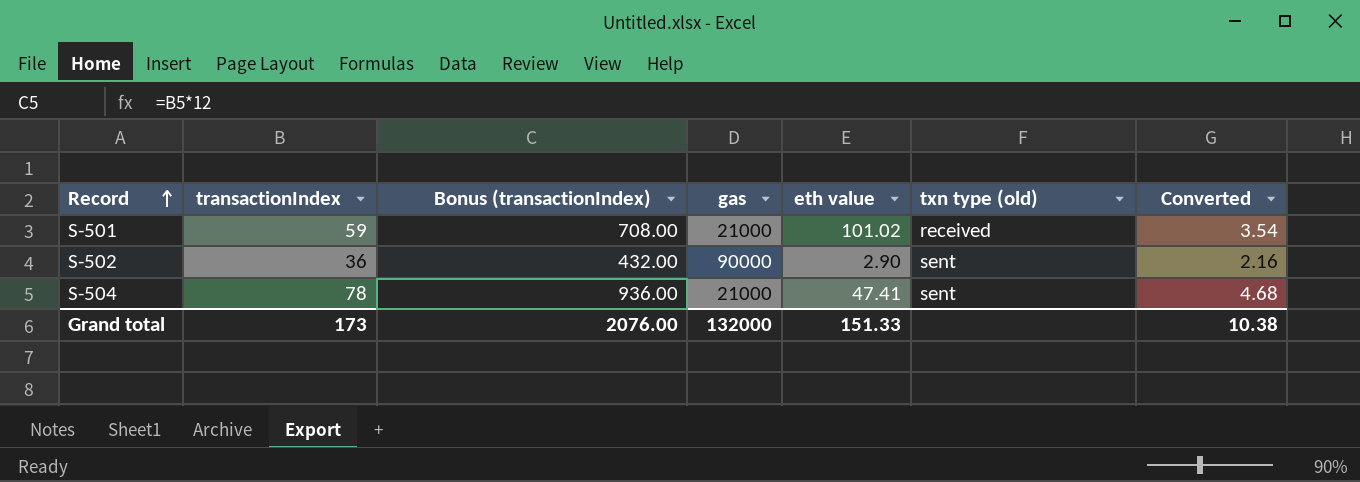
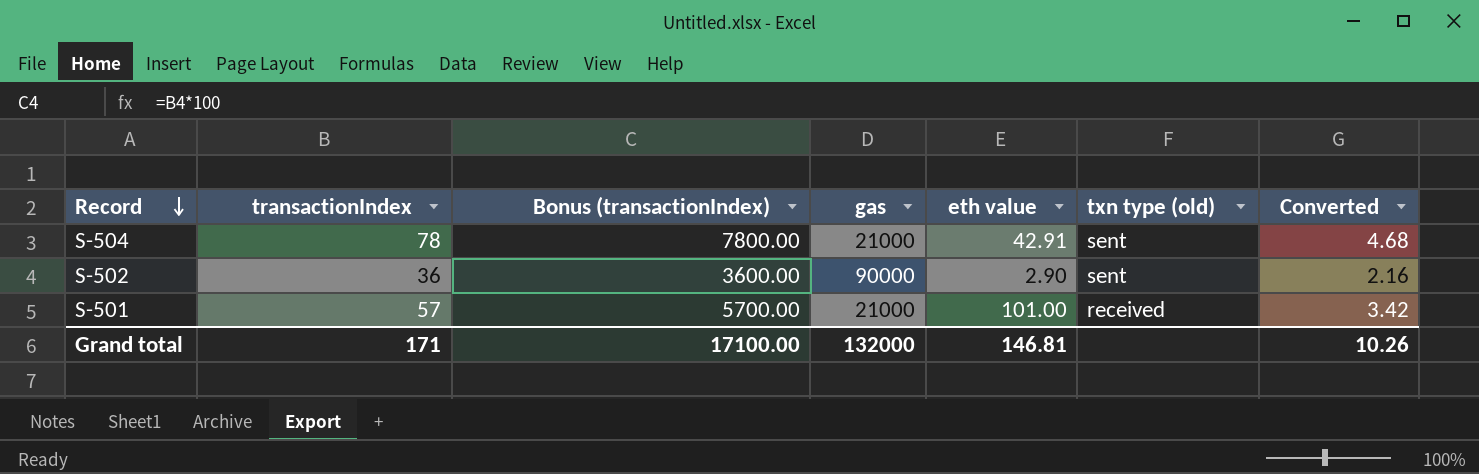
row order: Record ascending -> Record descending
column Bonus (transactionIndex) | formula: [transactionIndex] * 12 -> [transactionIndex] * 100
S-504 | eth value: 47.41 -> 42.91
S-501 | transactionIndex: 59 -> 57
S-501 | eth value: 101.02 -> 101.00
S-501 | Converted: 3.54 -> 3.42
Grand total | transactionIndex: 173 -> 171
Grand total | Bonus (transactionIndex): 2076.00 -> 17100.00
Grand total | eth value: 151.33 -> 146.81
Grand total | Converted: 10.38 -> 10.26

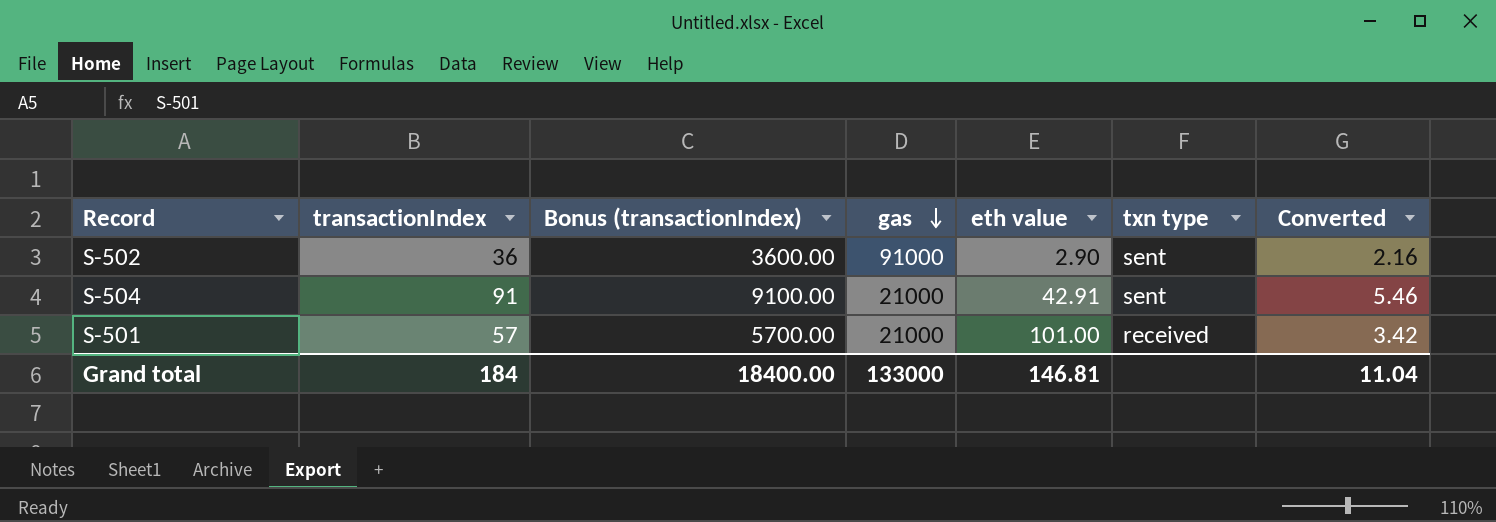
row order: Record descending -> gas descending
column name: txn type (old) -> txn type
S-502 | gas: 90000 -> 91000
S-504 | transactionIndex: 78 -> 91
S-504 | Bonus (transactionIndex): 7800.00 -> 9100.00
S-504 | Converted: 4.68 -> 5.46
Grand total | transactionIndex: 171 -> 184
Grand total | Bonus (transactionIndex): 17100.00 -> 18400.00
Grand total | gas: 132000 -> 133000
Grand total | Converted: 10.26 -> 11.04

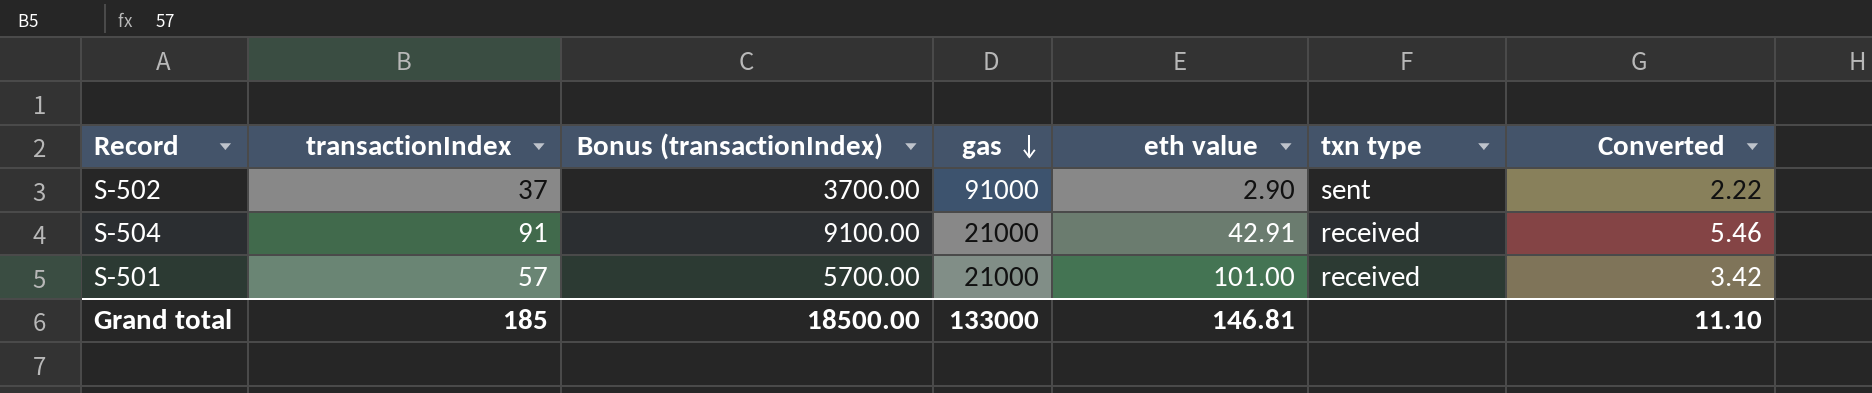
S-502 | transactionIndex: 36 -> 37
S-502 | Bonus (transactionIndex): 3600.00 -> 3700.00
S-502 | Converted: 2.16 -> 2.22
S-504 | txn type: sent -> received
Grand total | transactionIndex: 184 -> 185
Grand total | Bonus (transactionIndex): 18400.00 -> 18500.00
Grand total | Converted: 11.04 -> 11.10

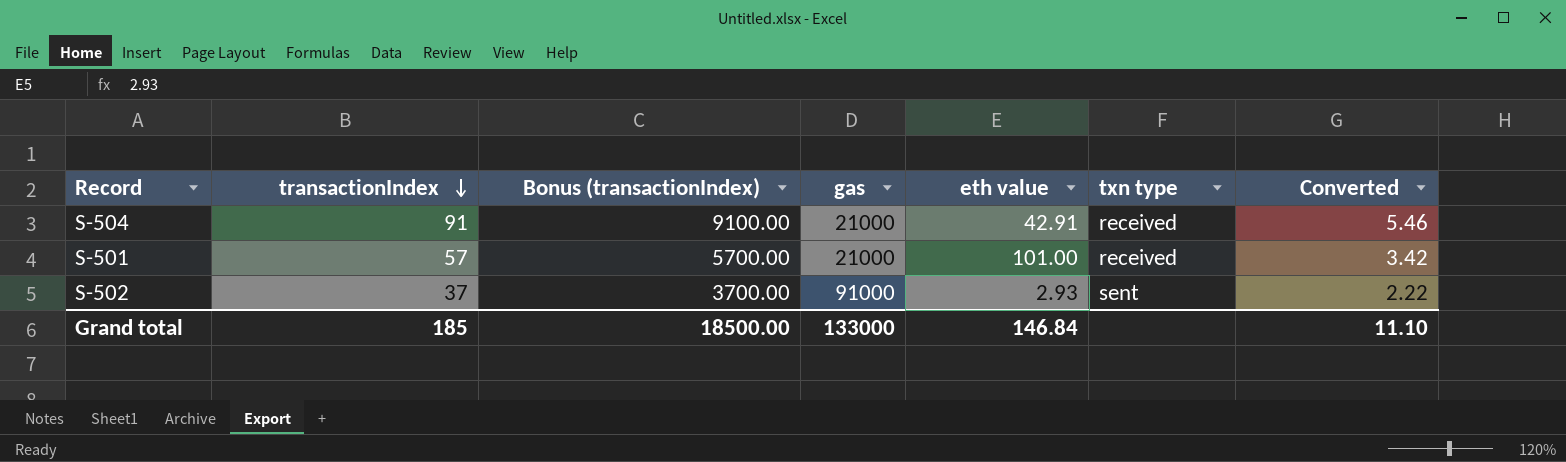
row order: gas descending -> transactionIndex descending
S-502 | eth value: 2.90 -> 2.93
Grand total | eth value: 146.81 -> 146.84

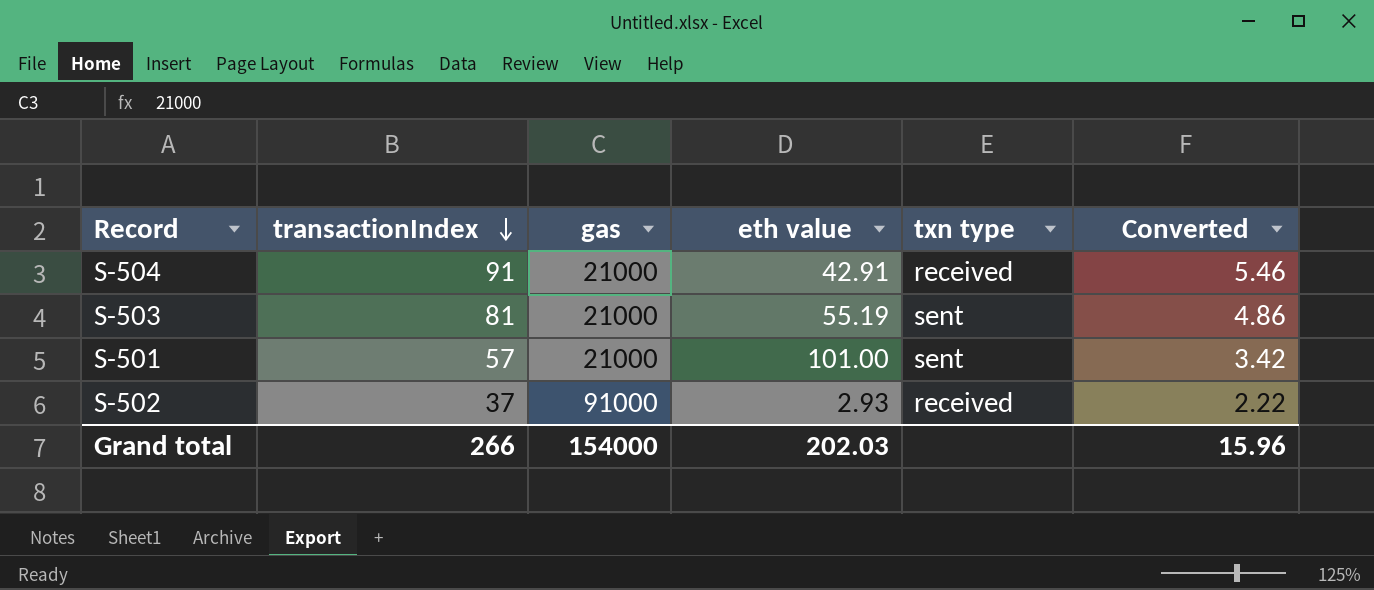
column Bonus (transactionIndex) | formula: [transactionIndex] * 100 -> none
row S-503: none -> 81 | 21000 | 55.19 | sent | 4.86
S-501 | txn type: received -> sent
S-502 | txn type: sent -> received
Grand total | transactionIndex: 185 -> 266
Grand total | gas: 133000 -> 154000
Grand total | eth value: 146.84 -> 202.03
Grand total | Converted: 11.10 -> 15.96

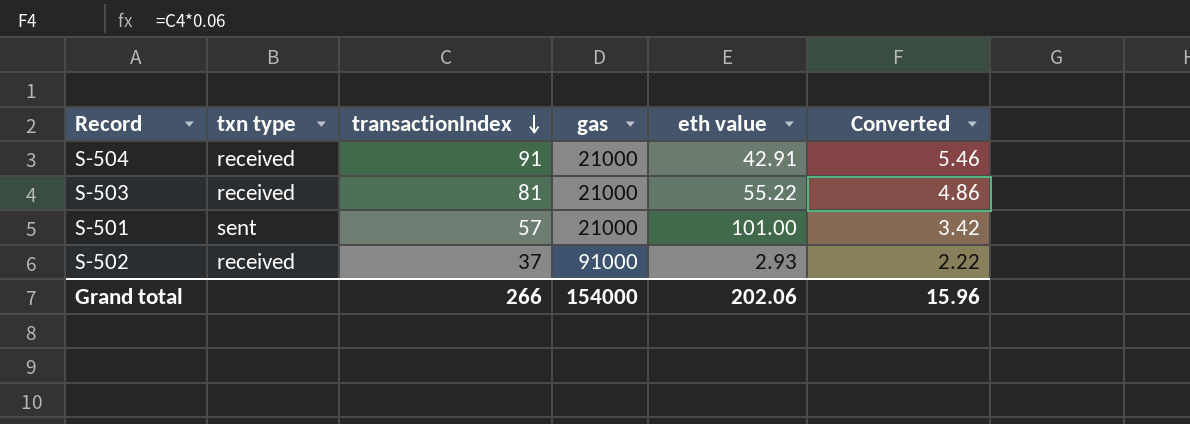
column txn type | position: 5 -> 2
S-503 | txn type: sent -> received
S-503 | eth value: 55.19 -> 55.22
Grand total | eth value: 202.03 -> 202.06

